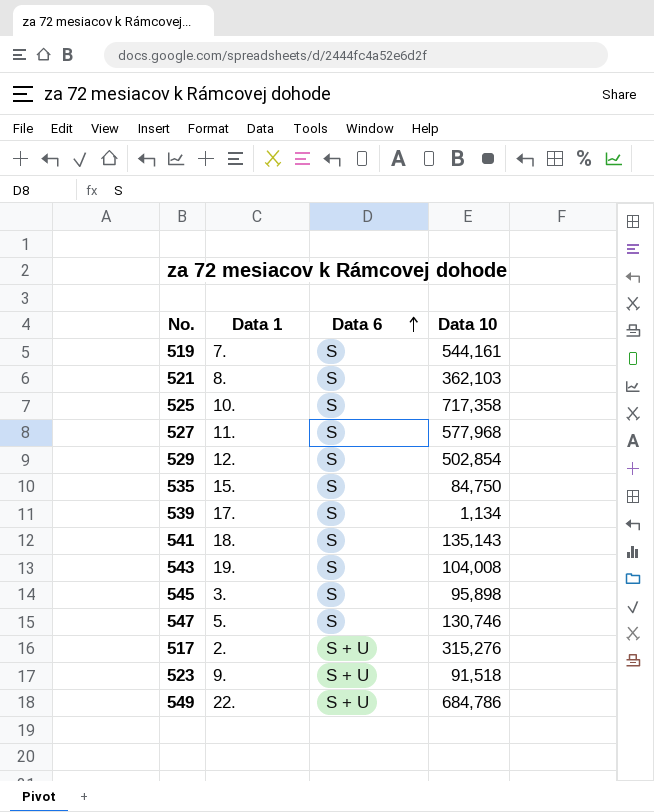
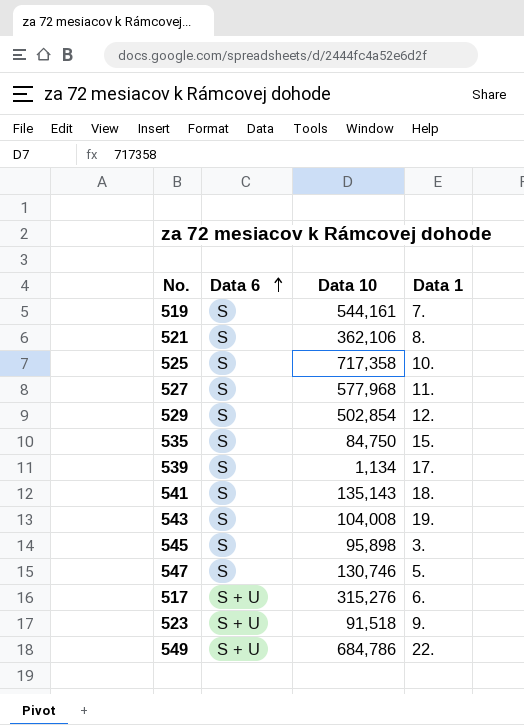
column Data 1 | position: 2 -> 4
521 | Data 10: 362,103 -> 362,106
517 | Data 1: 2. -> 6.

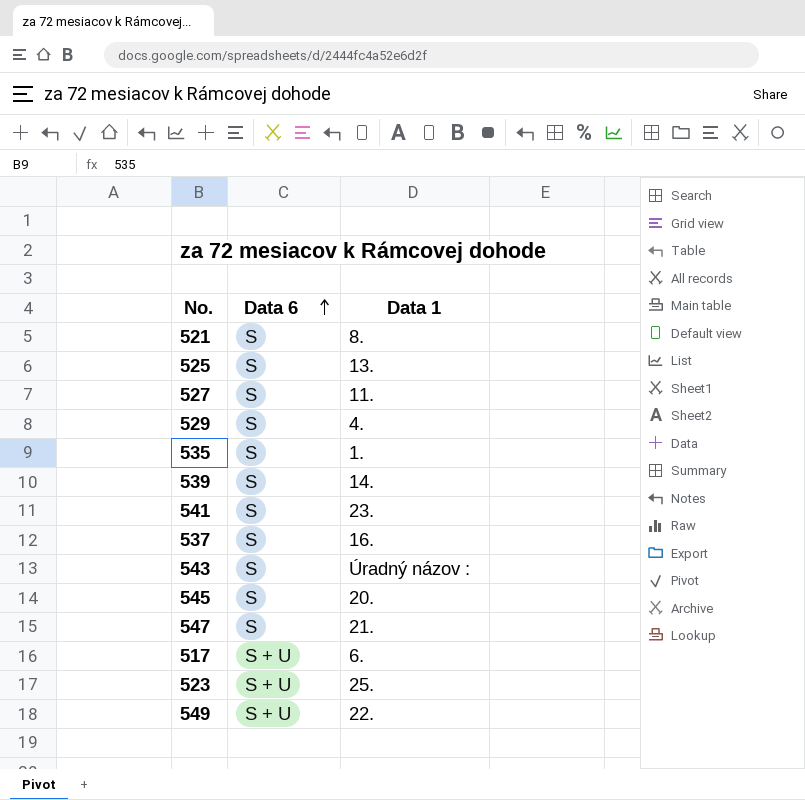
column Data 10 | position: 3 -> none
row 519: S | 544,161 | 7. -> none
525 | Data 1: 10. -> 13.
529 | Data 1: 12. -> 4.
535 | Data 1: 15. -> 1.
539 | Data 1: 17. -> 14.
541 | Data 1: 18. -> 23.
row 537: none -> S | 16.
543 | Data 1: 19. -> Úradný názov :
545 | Data 1: 3. -> 20.
547 | Data 1: 5. -> 21.
523 | Data 1: 9. -> 25.

